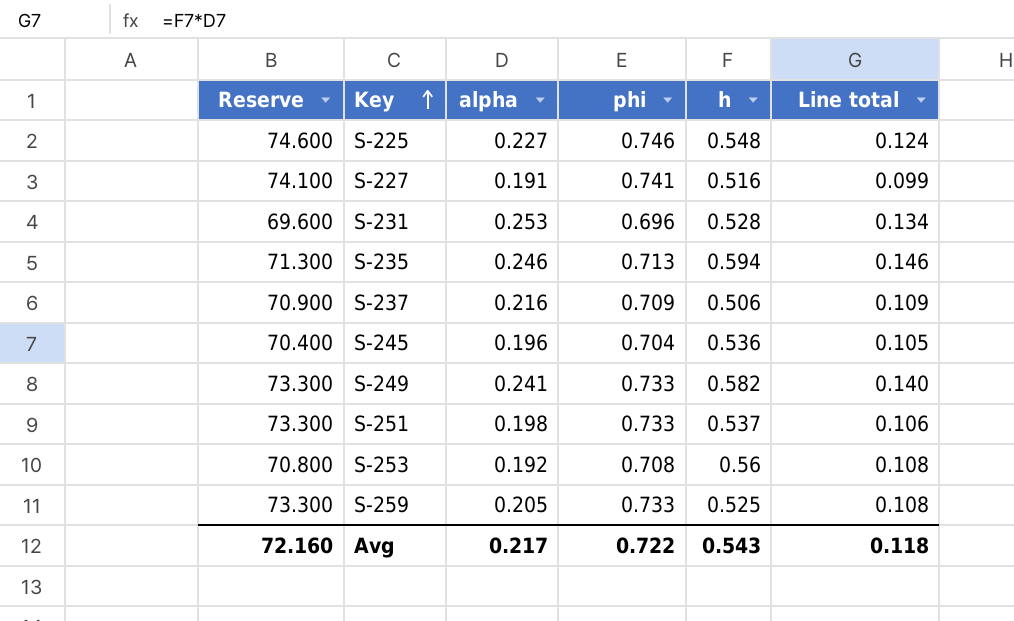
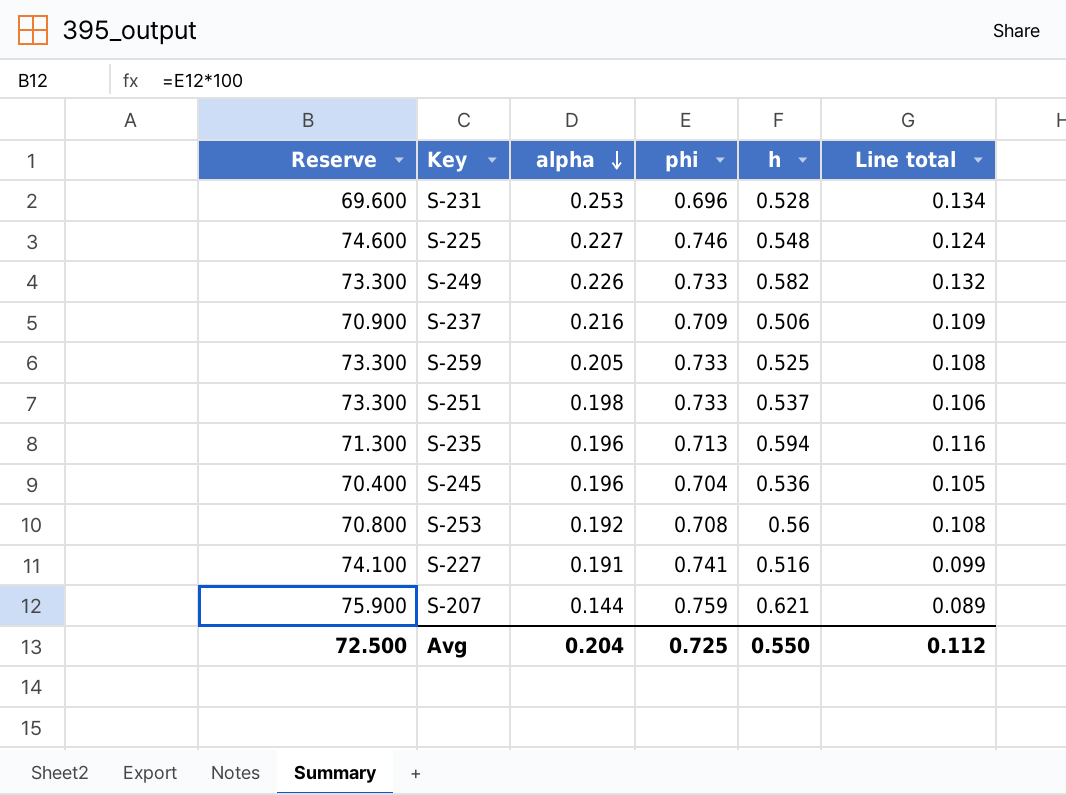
row order: Key ascending -> alpha descending
S-249 | alpha: 0.241 -> 0.226
S-249 | Line total: 0.140 -> 0.132
S-235 | alpha: 0.246 -> 0.196
S-235 | Line total: 0.146 -> 0.116
row S-207: none -> 75.900 | 0.144 | 0.759 | 0.621 | 0.089
Avg | Reserve: 72.160 -> 72.500
Avg | alpha: 0.217 -> 0.204
Avg | phi: 0.722 -> 0.725
Avg | h: 0.543 -> 0.550
Avg | Line total: 0.118 -> 0.112

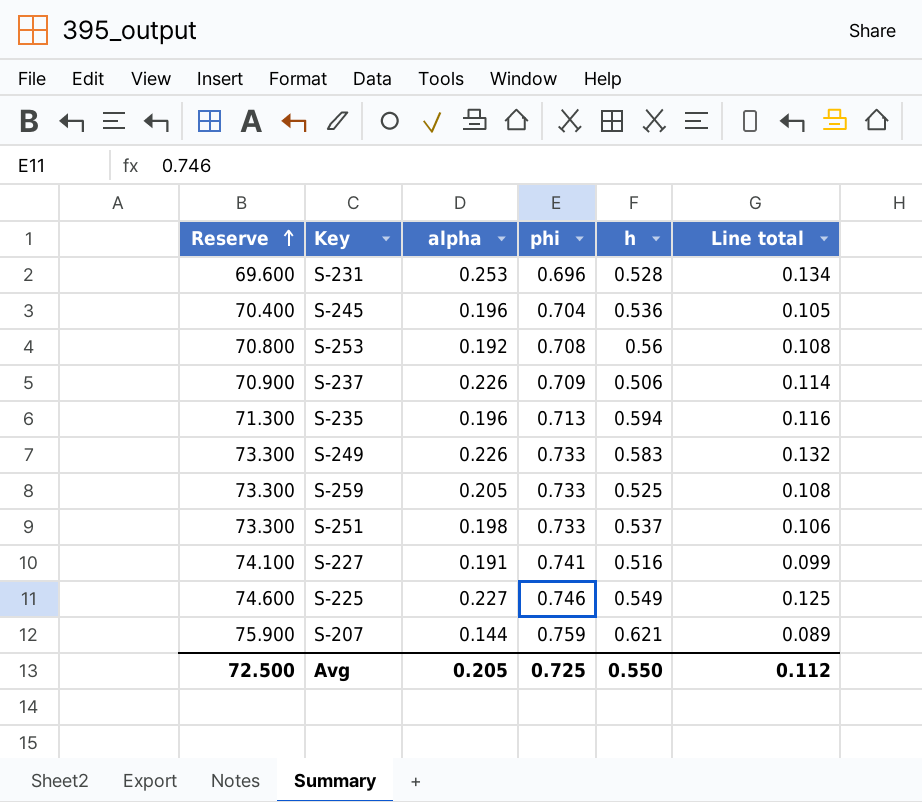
row order: alpha descending -> Reserve ascending
S-237 | alpha: 0.216 -> 0.226
S-237 | Line total: 0.109 -> 0.114
S-249 | h: 0.582 -> 0.583
S-225 | h: 0.548 -> 0.549
S-225 | Line total: 0.124 -> 0.125
Avg | alpha: 0.204 -> 0.205

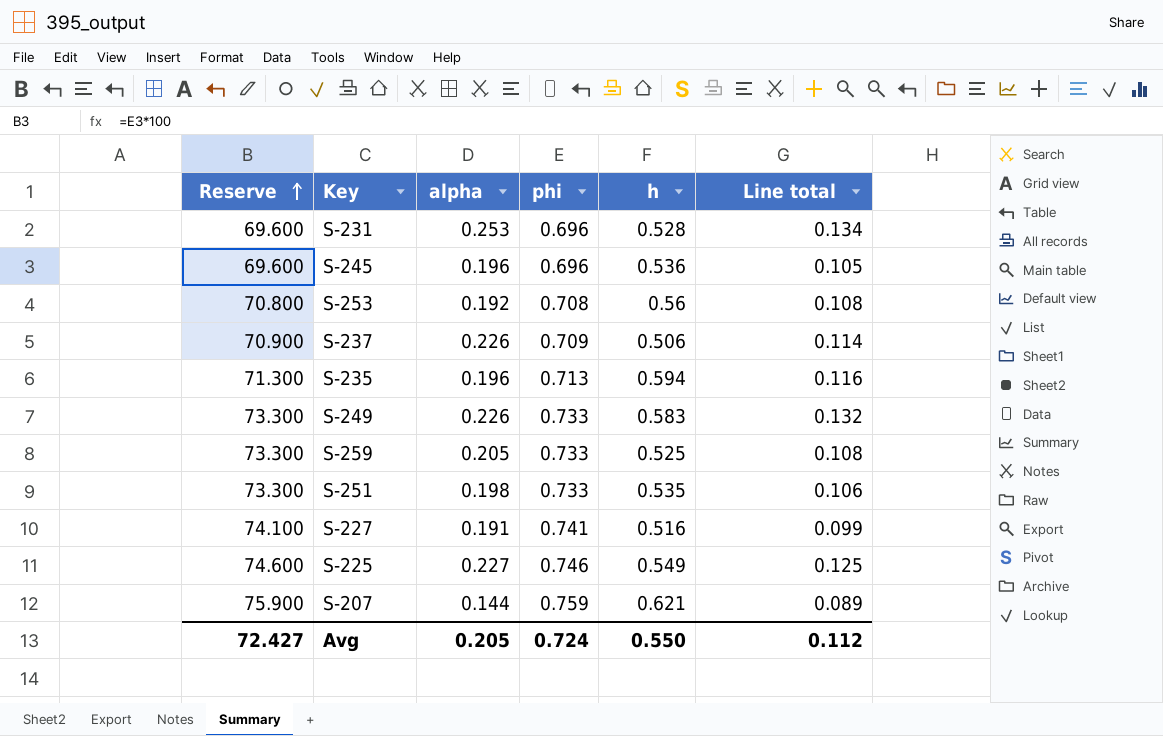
S-245 | Reserve: 70.400 -> 69.600
S-245 | phi: 0.704 -> 0.696
S-251 | h: 0.537 -> 0.535
Avg | Reserve: 72.500 -> 72.427
Avg | phi: 0.725 -> 0.724

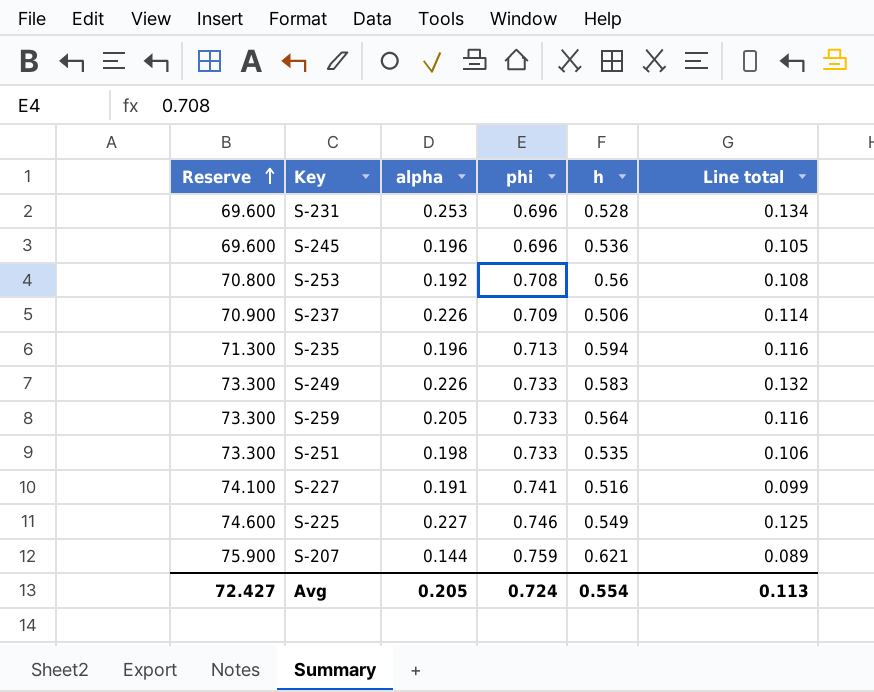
S-259 | h: 0.525 -> 0.564
S-259 | Line total: 0.108 -> 0.116
Avg | h: 0.550 -> 0.554
Avg | Line total: 0.112 -> 0.113

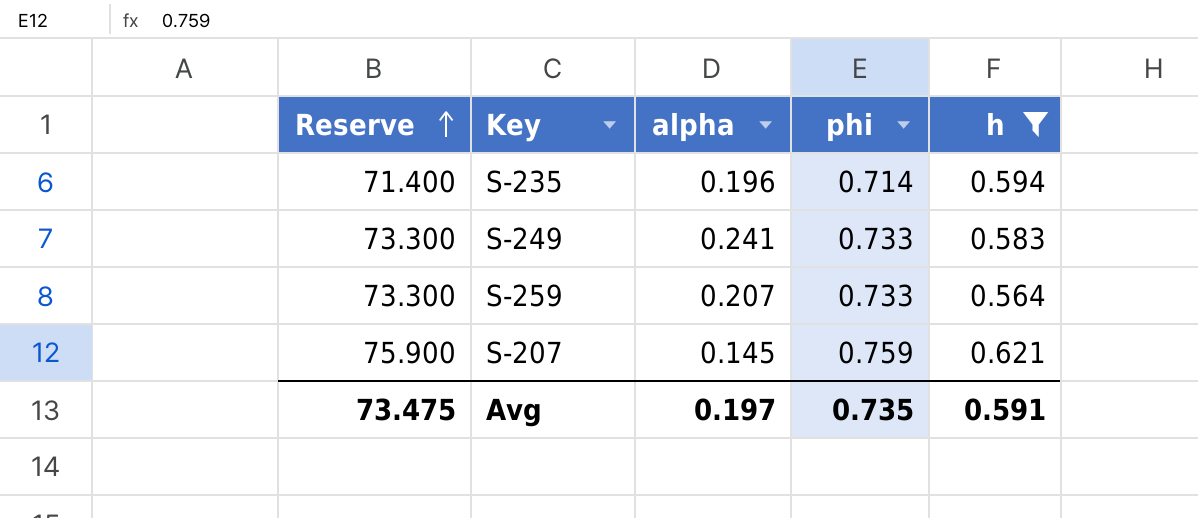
filter: none -> h >= 0.564
column Line total | formula: [alpha] * [h] -> none
S-235 | Reserve: 71.300 -> 71.400
S-235 | phi: 0.713 -> 0.714
S-249 | alpha: 0.226 -> 0.241
S-259 | alpha: 0.205 -> 0.207
S-207 | alpha: 0.144 -> 0.145
Avg | Reserve: 72.427 -> 73.475
Avg | alpha: 0.205 -> 0.197
Avg | phi: 0.724 -> 0.735
Avg | h: 0.554 -> 0.591

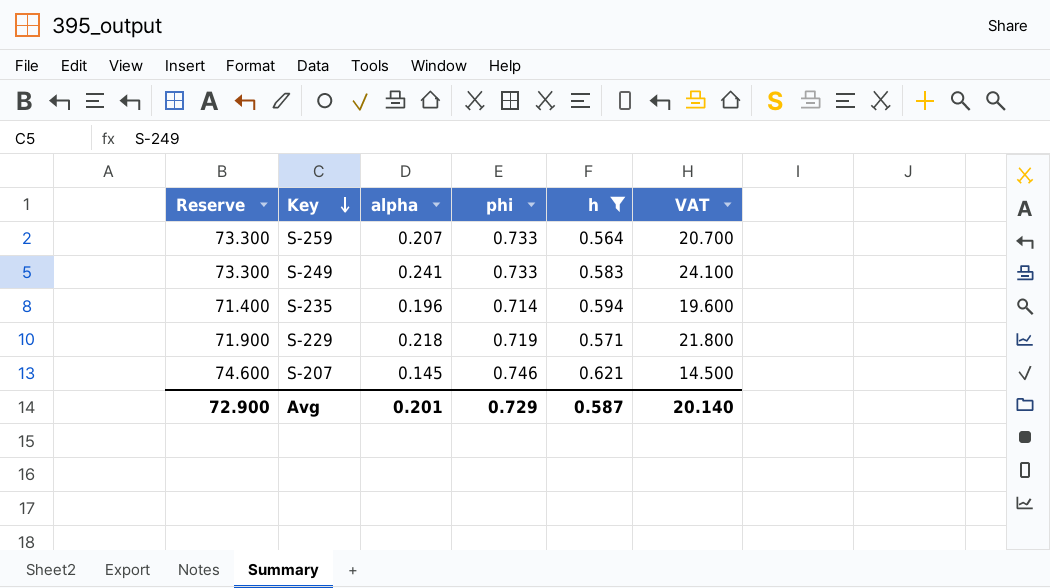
row order: Reserve ascending -> Key descending
column VAT | formula: none -> [alpha] * 100
row S-229: none -> 71.900 | 0.218 | 0.719 | 0.571 | 21.800
S-207 | Reserve: 75.900 -> 74.600
S-207 | phi: 0.759 -> 0.746
Avg | Reserve: 73.475 -> 72.900
Avg | alpha: 0.197 -> 0.201
Avg | phi: 0.735 -> 0.729
Avg | h: 0.591 -> 0.587

